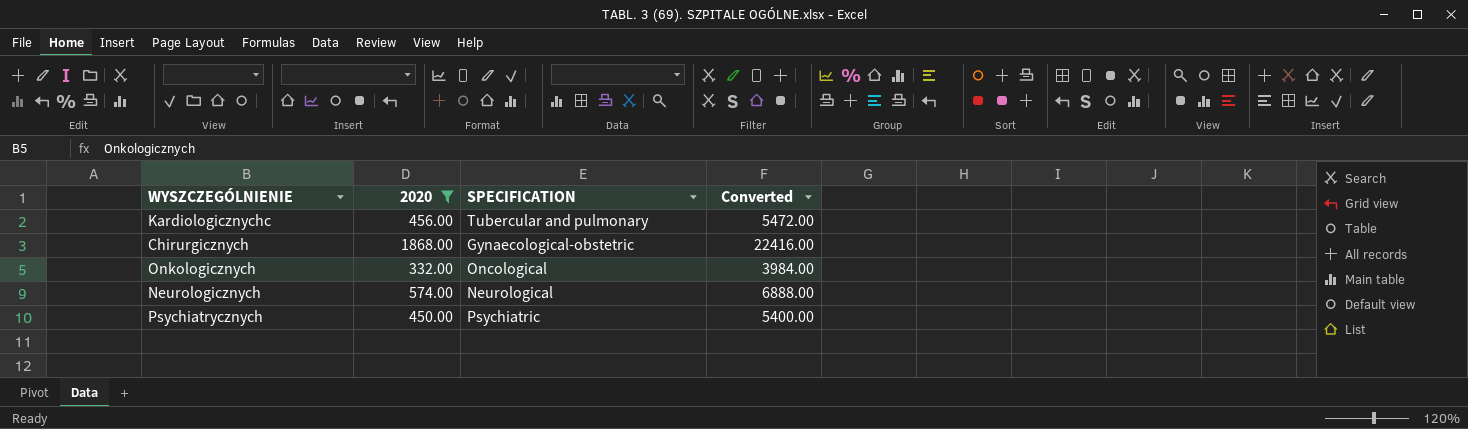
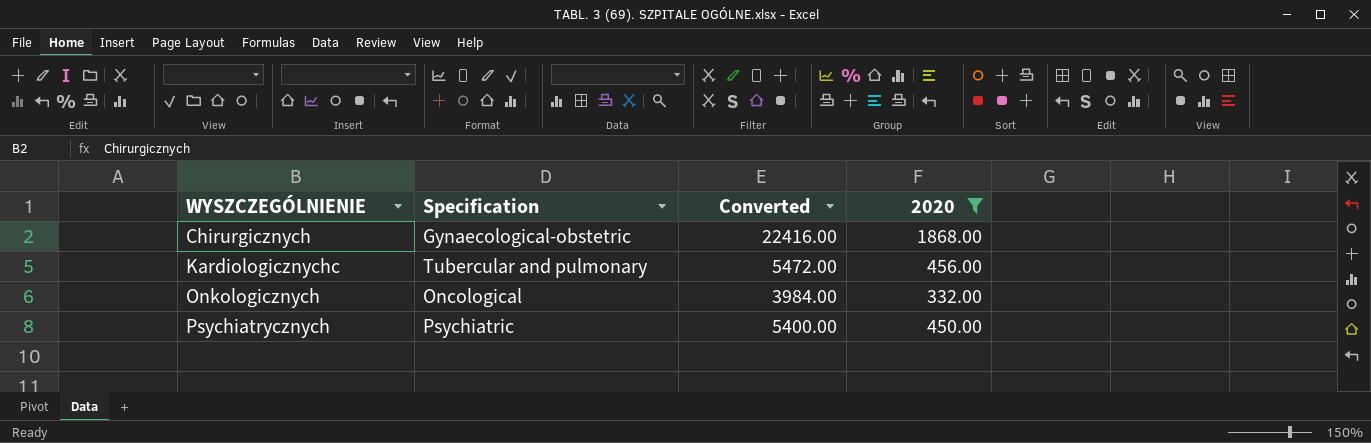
row order: none -> WYSZCZEGÓLNIENIE ascending
column name: SPECIFICATION -> Specification
column 2020 | position: 2 -> 4
row Neurologicznych: 574.00 | Neurological | 6888.00 -> none

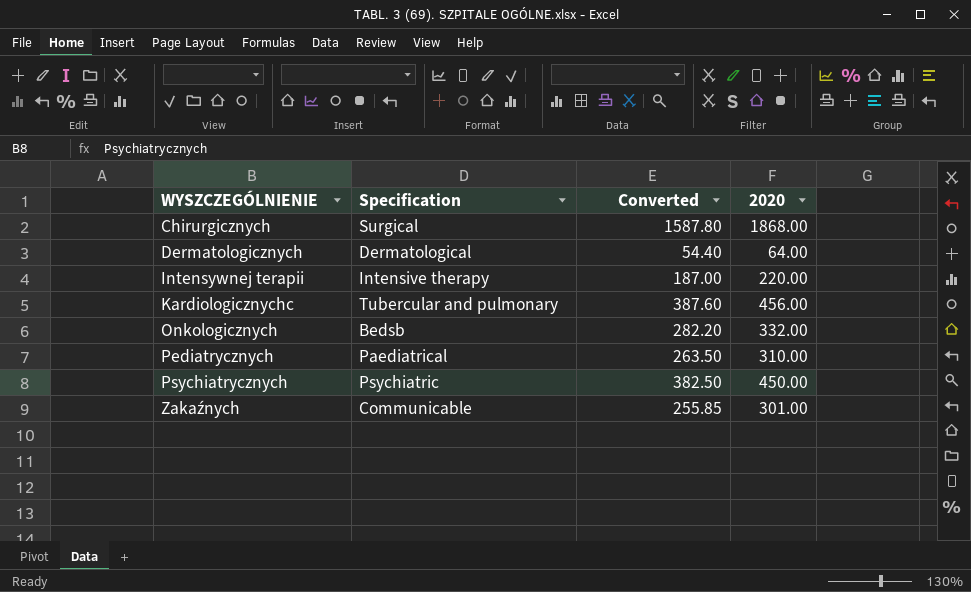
filter: 2020 >= 332.00 -> none
column Converted | formula: [2020] * 12 -> [2020] * 0.85
Chirurgicznych | Specification: Gynaecological-obstetric -> Surgical
Onkologicznych | Specification: Oncological -> Bedsb

